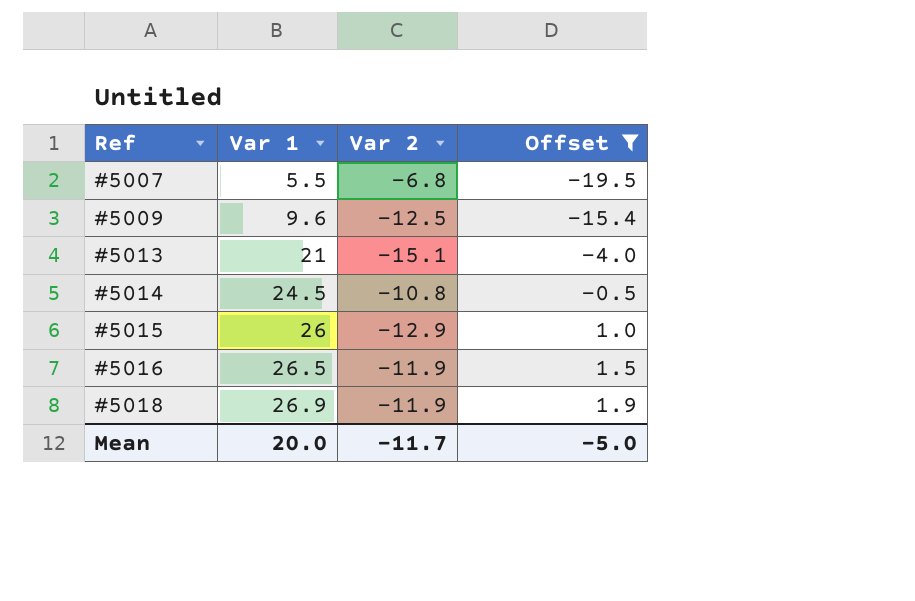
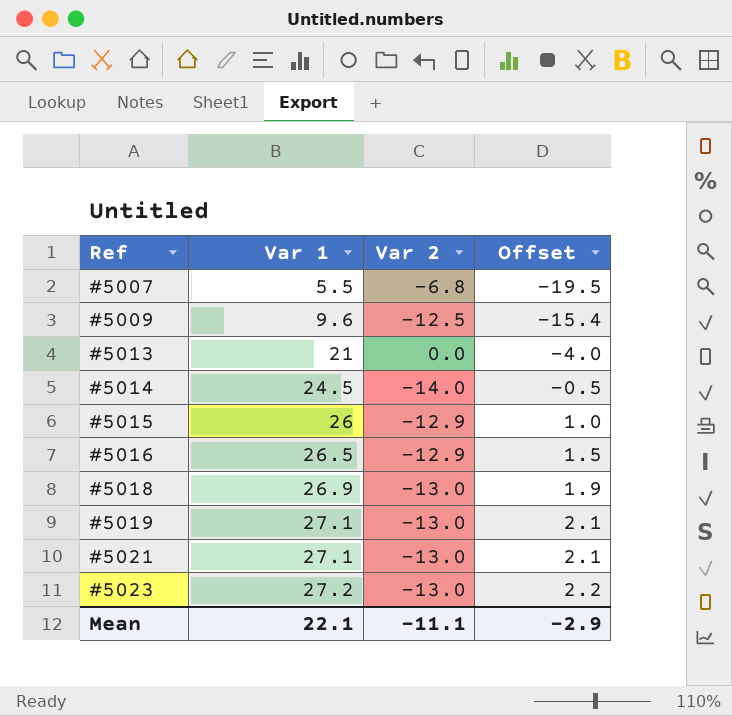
filter: Offset <= 1.9 -> none
#5013 | Var 2: -15.1 -> 0.0
#5014 | Var 2: -10.8 -> -14.0
#5016 | Var 2: -11.9 -> -12.9
#5018 | Var 2: -11.9 -> -13.0
Mean | Var 1: 20.0 -> 22.1
Mean | Var 2: -11.7 -> -11.1
Mean | Offset: -5.0 -> -2.9

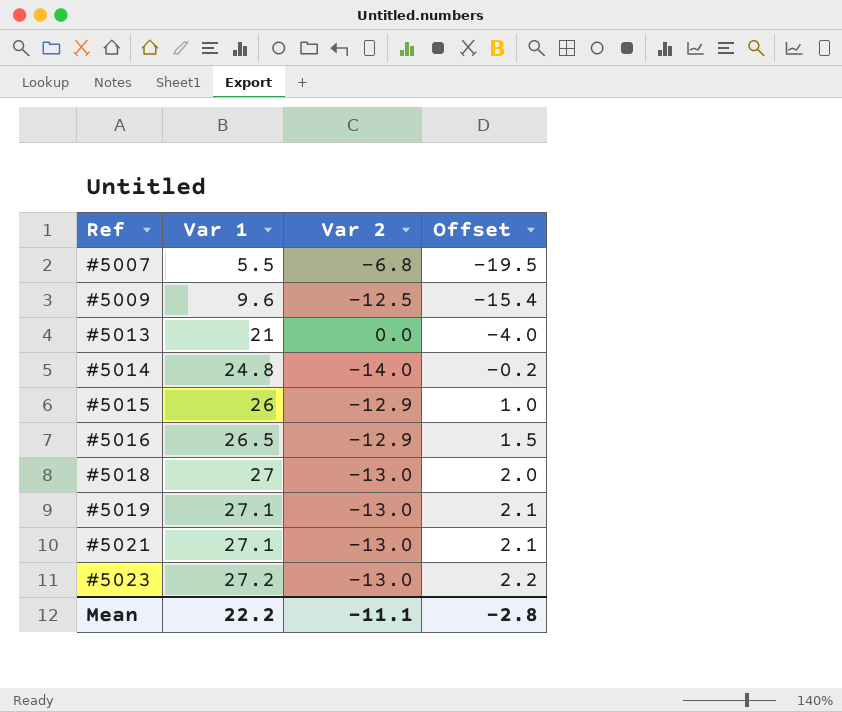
#5014 | Var 1: 24.5 -> 24.8
#5014 | Offset: -0.5 -> -0.2
#5018 | Var 1: 26.9 -> 27
#5018 | Offset: 1.9 -> 2.0
Mean | Var 1: 22.1 -> 22.2
Mean | Offset: -2.9 -> -2.8

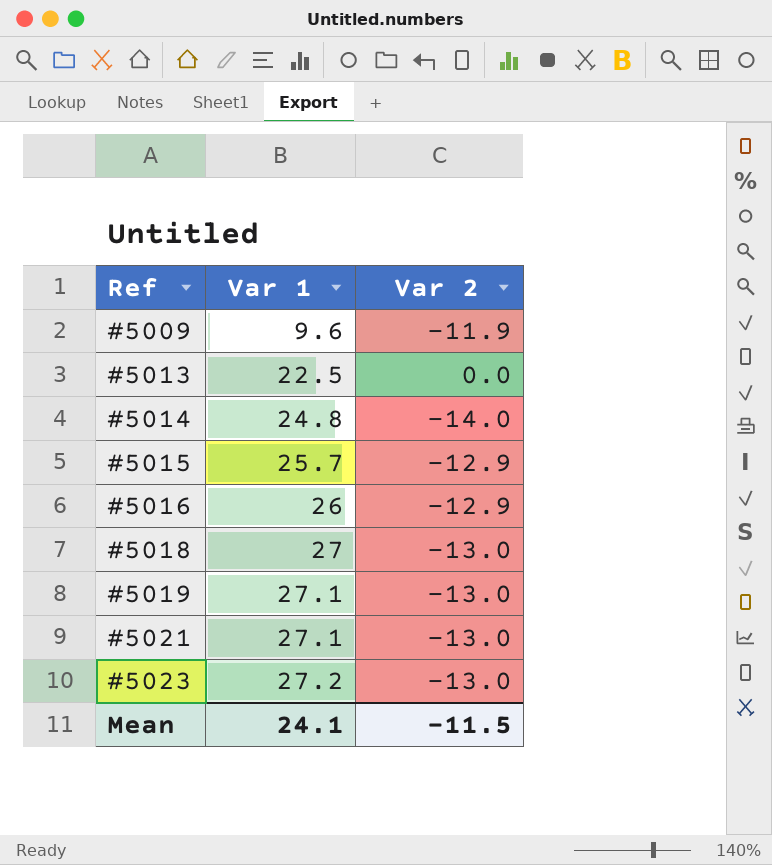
column Offset | formula: [Var 1] - 25 -> none
row #5007: 5.5 | -6.8 | -19.5 -> none
#5009 | Var 2: -12.5 -> -11.9
#5013 | Var 1: 21 -> 22.5
#5015 | Var 1: 26 -> 25.7
#5016 | Var 1: 26.5 -> 26
Mean | Var 1: 22.2 -> 24.1
Mean | Var 2: -11.1 -> -11.5

